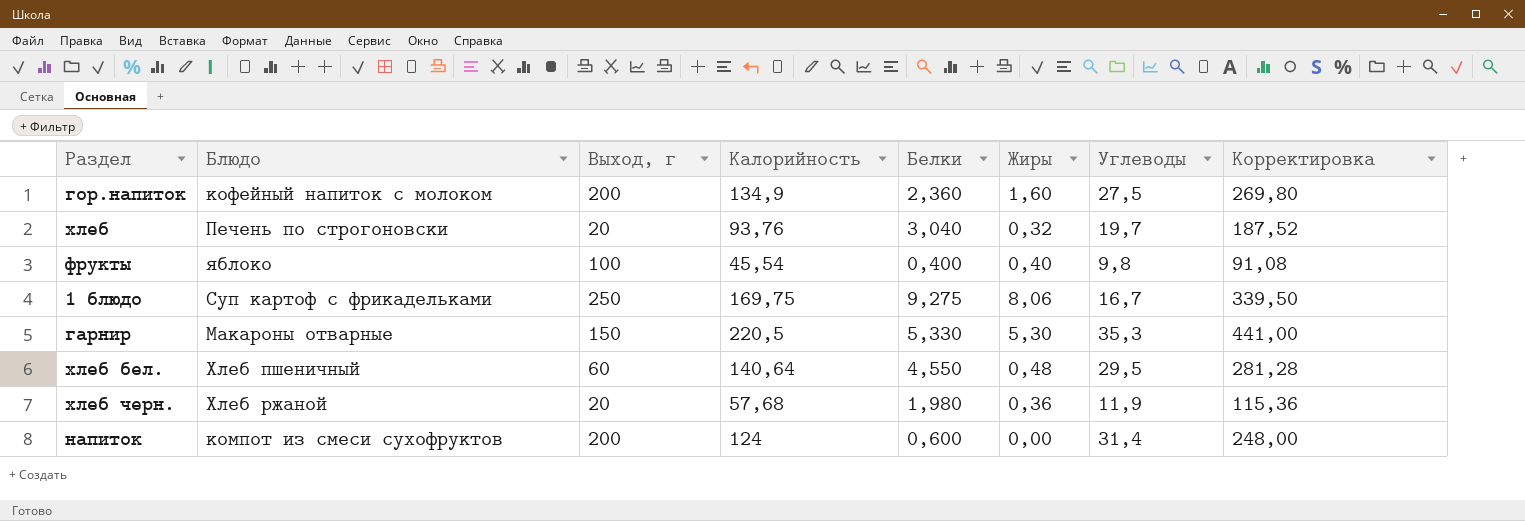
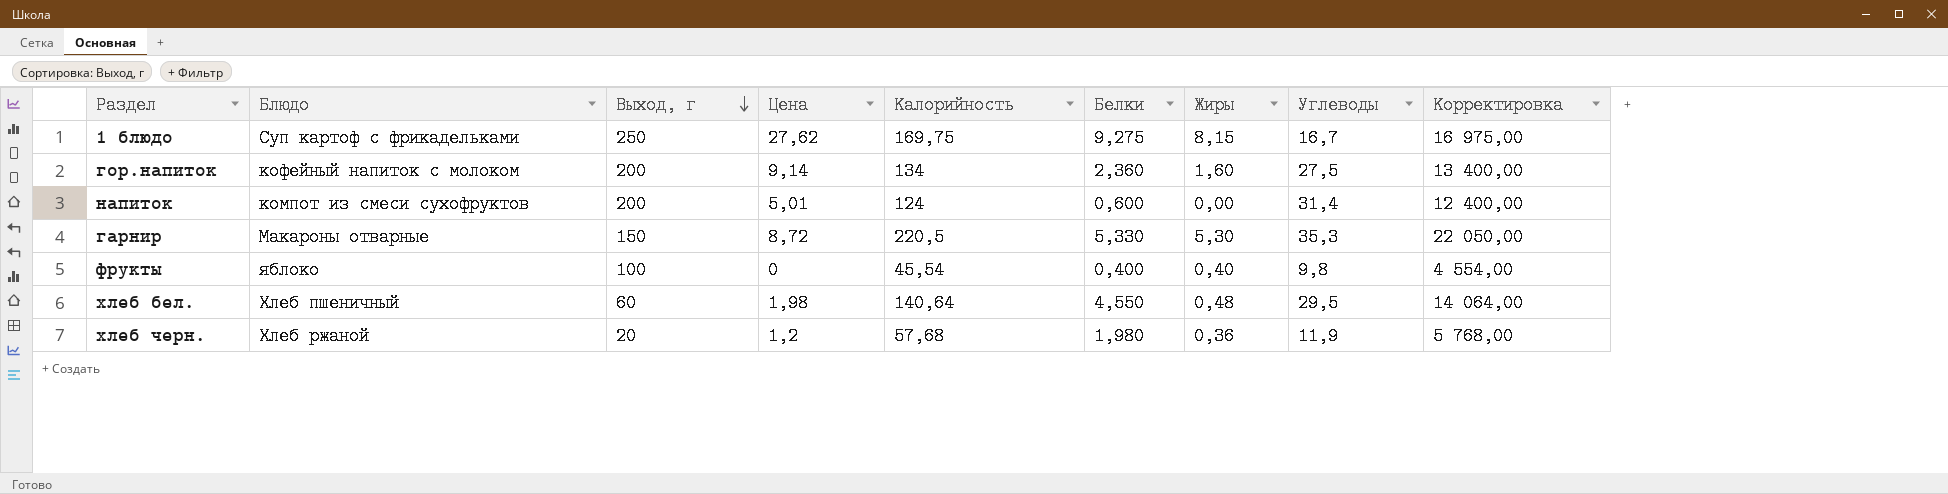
row order: none -> Выход, г descending
column Цена | position: none -> 4
column Корректировка | formula: [Калорийность] * 2 -> [Калорийность] * 100
row хлеб: Печень по строгоновски | 20 | 93,76 | 3,040 | 0,32 | 19,7 | 187,52 -> none
1 блюдо | Жиры: 8,06 -> 8,15
гор.напиток | Калорийность: 134,9 -> 134

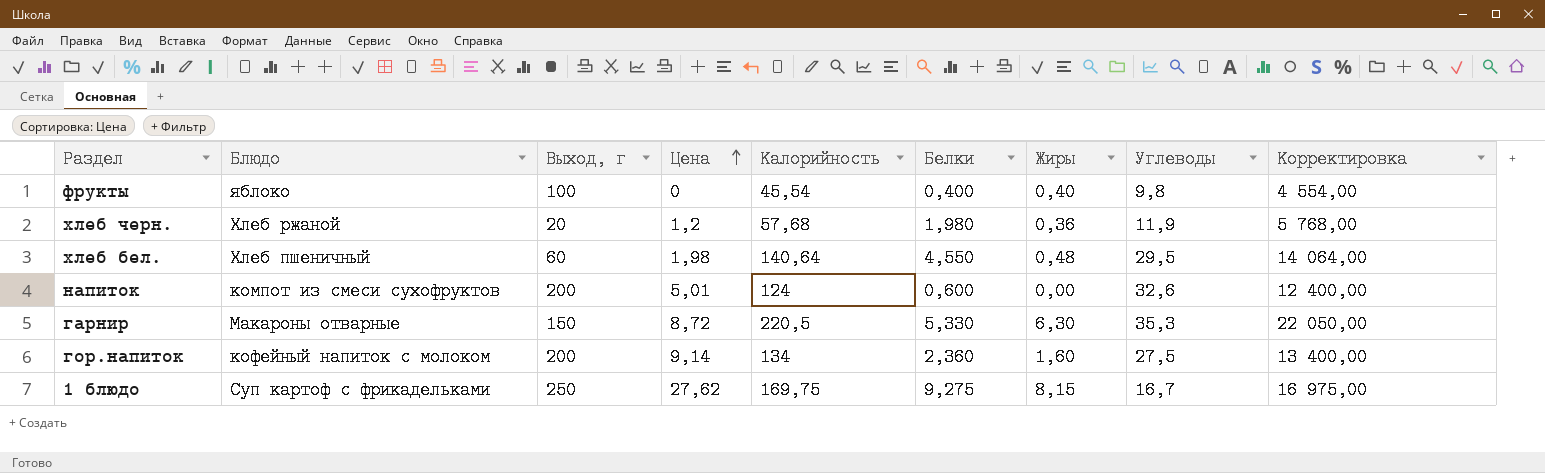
row order: Выход, г descending -> Цена ascending
напиток | Углеводы: 31,4 -> 32,6
гарнир | Жиры: 5,30 -> 6,30

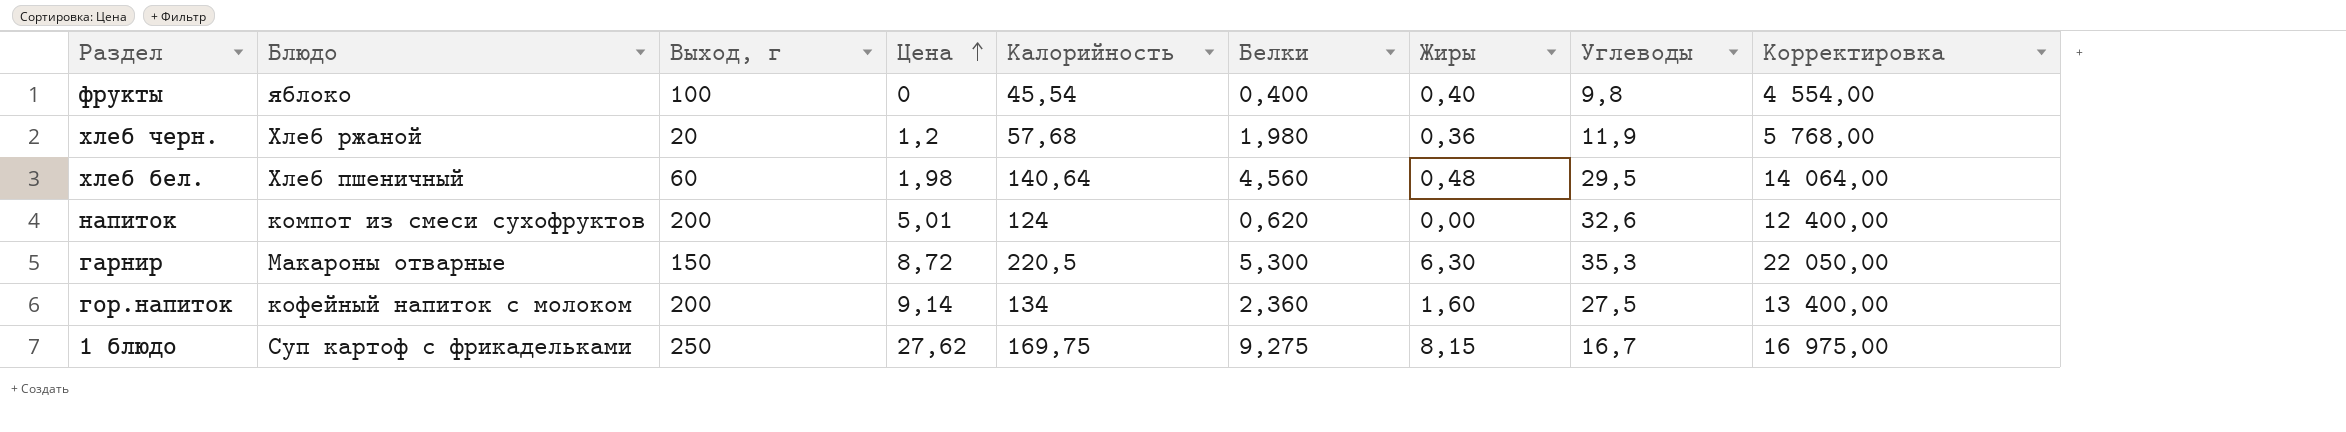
хлеб бел. | Белки: 4,550 -> 4,560
напиток | Белки: 0,600 -> 0,620
гарнир | Белки: 5,330 -> 5,300

